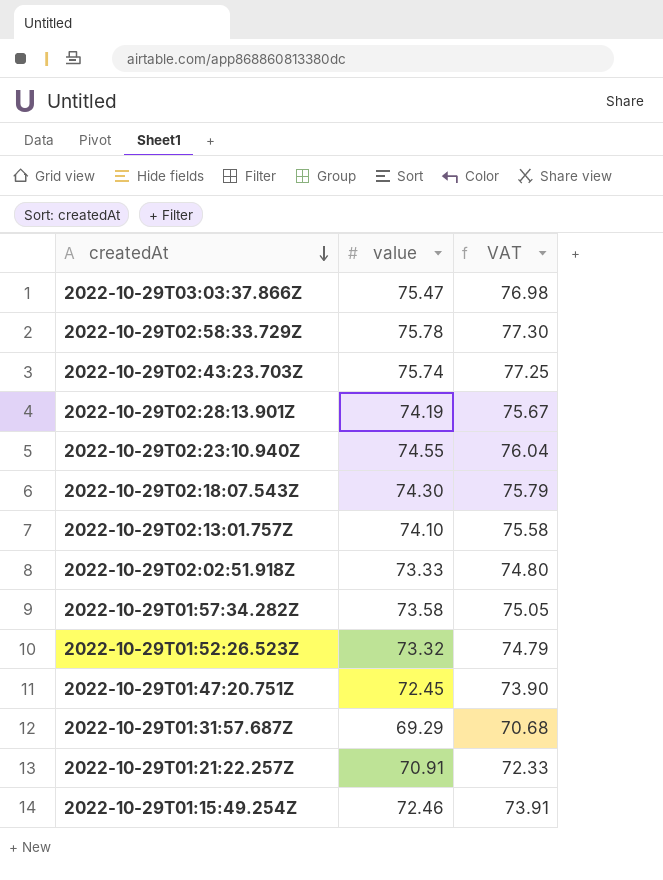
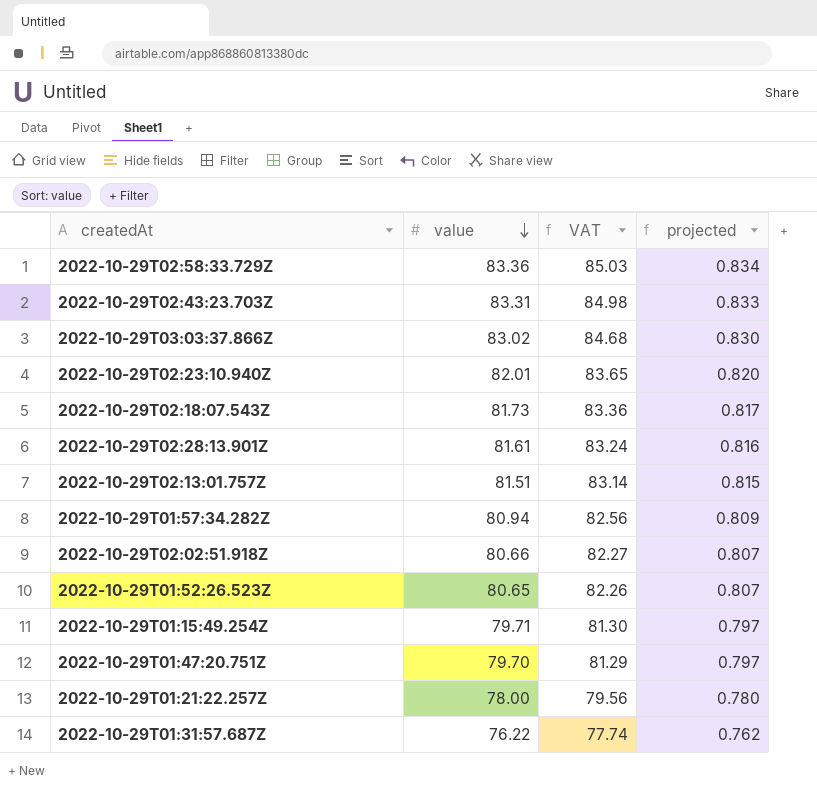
row order: createdAt descending -> value descending
column projected | formula: none -> [value] * 0.01
2022-10-29T02:58:33.729Z | value: 75.78 -> 83.36
2022-10-29T02:58:33.729Z | VAT: 77.30 -> 85.03
2022-10-29T02:43:23.703Z | value: 75.74 -> 83.31
2022-10-29T02:43:23.703Z | VAT: 77.25 -> 84.98
2022-10-29T03:03:37.866Z | value: 75.47 -> 83.02
2022-10-29T03:03:37.866Z | VAT: 76.98 -> 84.68
2022-10-29T02:23:10.940Z | value: 74.55 -> 82.01
2022-10-29T02:23:10.940Z | VAT: 76.04 -> 83.65
2022-10-29T02:18:07.543Z | value: 74.30 -> 81.73
2022-10-29T02:18:07.543Z | VAT: 75.79 -> 83.36
2022-10-29T02:28:13.901Z | value: 74.19 -> 81.61
2022-10-29T02:28:13.901Z | VAT: 75.67 -> 83.24
2022-10-29T02:13:01.757Z | value: 74.10 -> 81.51
2022-10-29T02:13:01.757Z | VAT: 75.58 -> 83.14
2022-10-29T01:57:34.282Z | value: 73.58 -> 80.94
2022-10-29T01:57:34.282Z | VAT: 75.05 -> 82.56
2022-10-29T02:02:51.918Z | value: 73.33 -> 80.66
2022-10-29T02:02:51.918Z | VAT: 74.80 -> 82.27
2022-10-29T01:52:26.523Z | value: 73.32 -> 80.65
2022-10-29T01:52:26.523Z | VAT: 74.79 -> 82.26
2022-10-29T01:15:49.254Z | value: 72.46 -> 79.71
2022-10-29T01:15:49.254Z | VAT: 73.91 -> 81.30
2022-10-29T01:47:20.751Z | value: 72.45 -> 79.70
2022-10-29T01:47:20.751Z | VAT: 73.90 -> 81.29
2022-10-29T01:21:22.257Z | value: 70.91 -> 78.00
2022-10-29T01:21:22.257Z | VAT: 72.33 -> 79.56
2022-10-29T01:31:57.687Z | value: 69.29 -> 76.22
2022-10-29T01:31:57.687Z | VAT: 70.68 -> 77.74

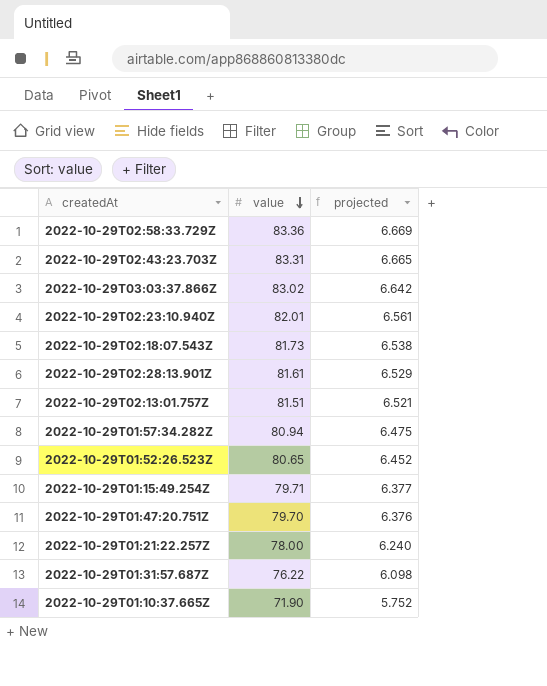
column VAT | formula: [value] * 1.02 -> none
column projected | formula: [value] * 0.01 -> [value] * 0.08
row 2022-10-29T02:02:51.918Z: 80.66 | 82.27 | 0.807 -> none
row 2022-10-29T01:10:37.665Z: none -> 71.90 | 5.752

